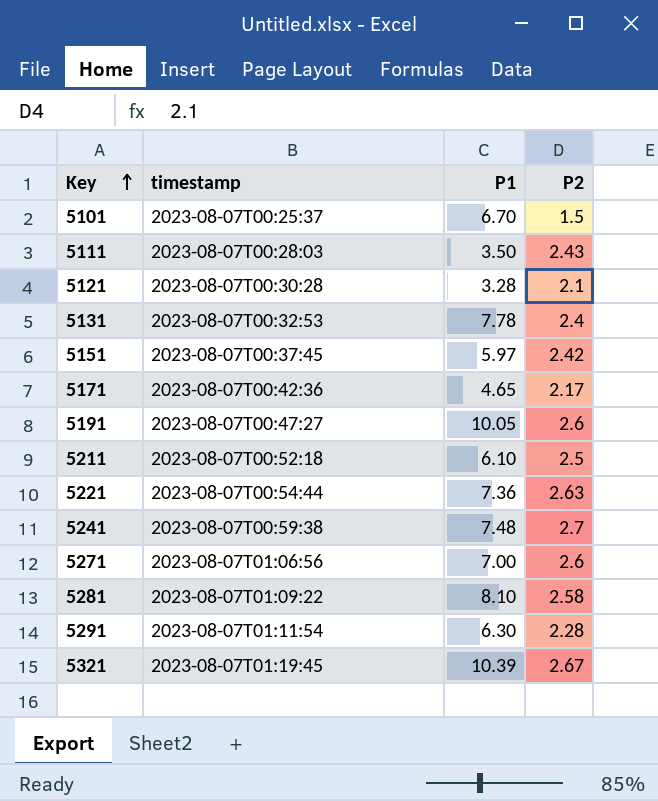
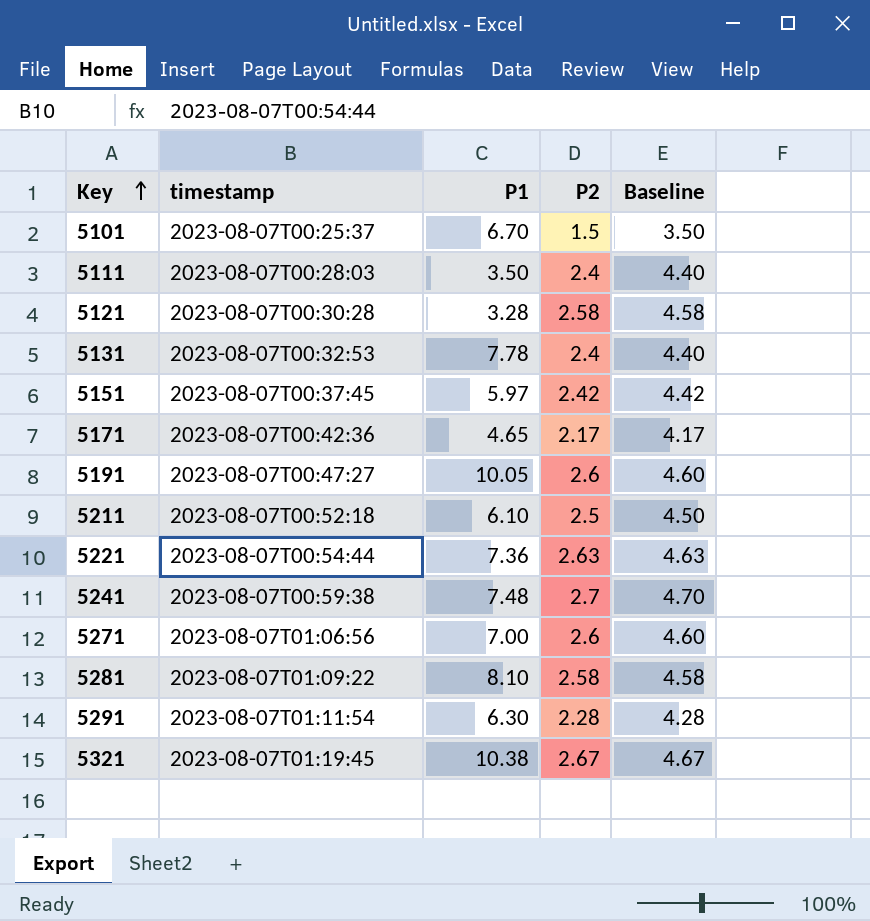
column Baseline | formula: none -> [P2] + 2
5111 | P2: 2.43 -> 2.4
5121 | P2: 2.1 -> 2.58
5321 | P1: 10.39 -> 10.38

